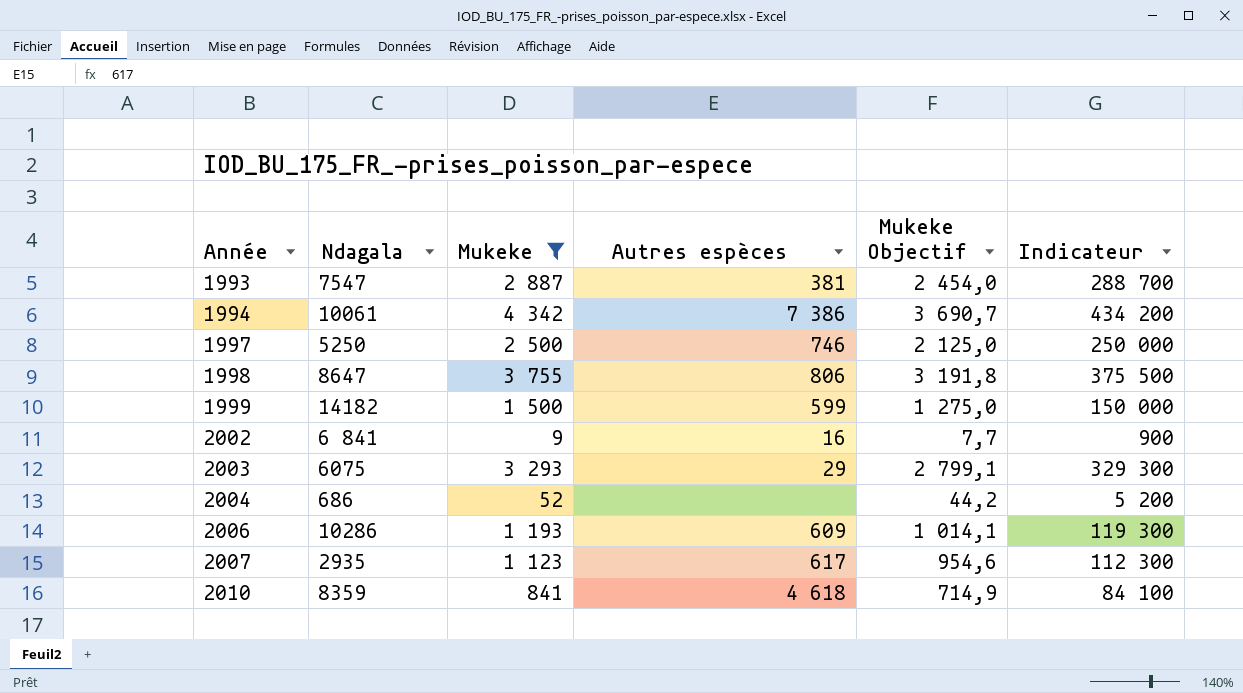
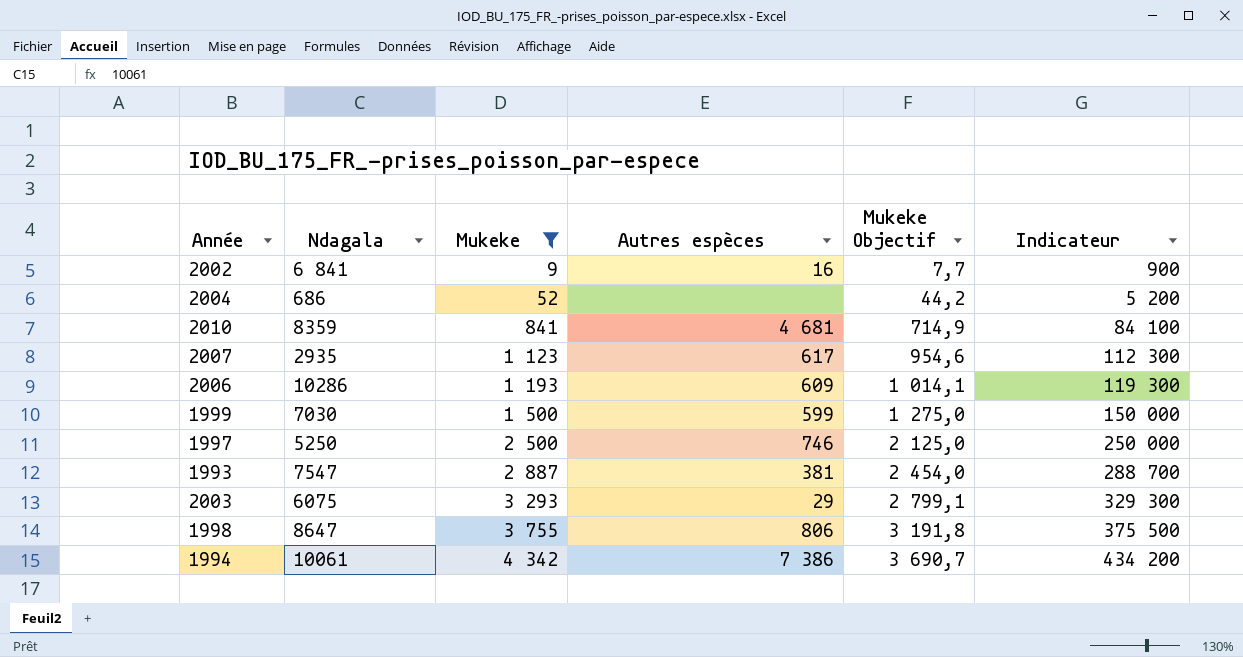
row order: Année ascending -> Mukeke ascending
2010 | Autres espèces: 4 618 -> 4 681
1999 | Ndagala: 14182 -> 7030

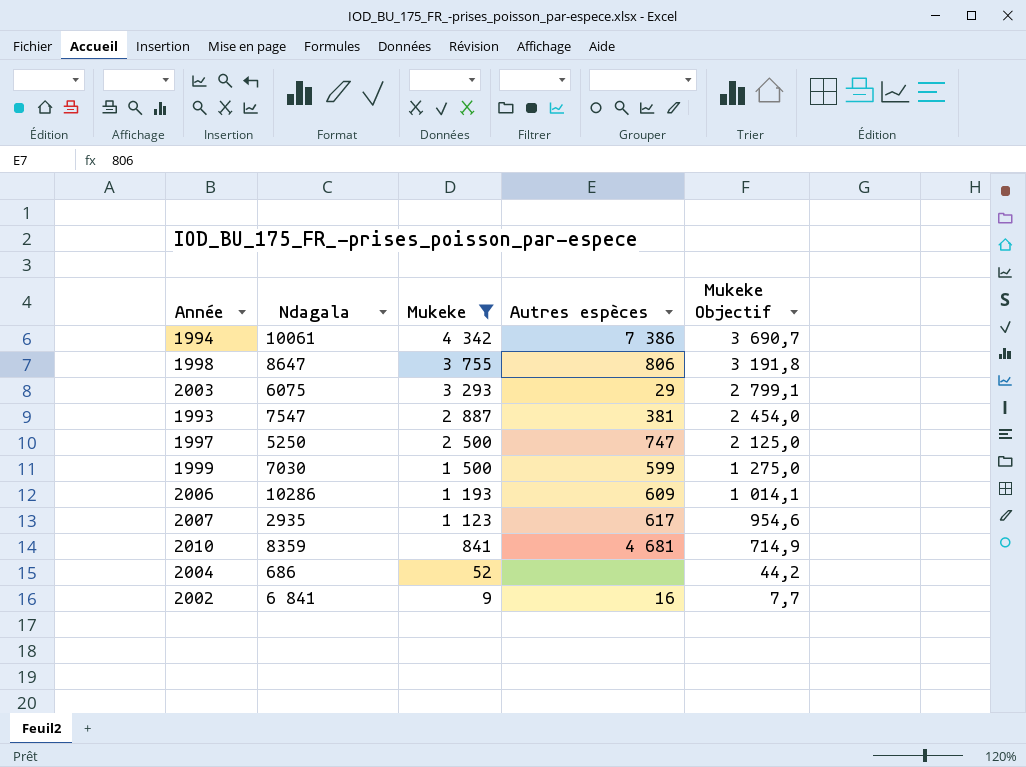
row order: Mukeke ascending -> Mukeke descending
column Indicateur | formula: [Mukeke] * 100 -> none
1997 | Autres espèces: 746 -> 747

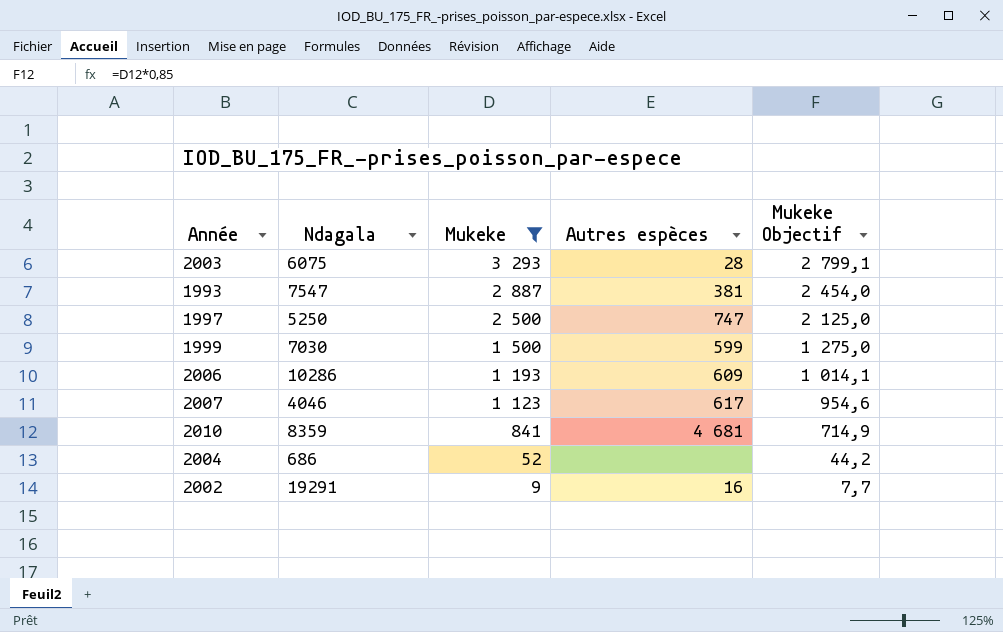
row 1994: 10061 | 4 342 | 7 386 | 3 690,7 -> none
row 1998: 8647 | 3 755 | 806 | 3 191,8 -> none
2003 | Autres espèces: 29 -> 28
2007 | Ndagala: 2935 -> 4046
2002 | Ndagala: 6 841 -> 19291

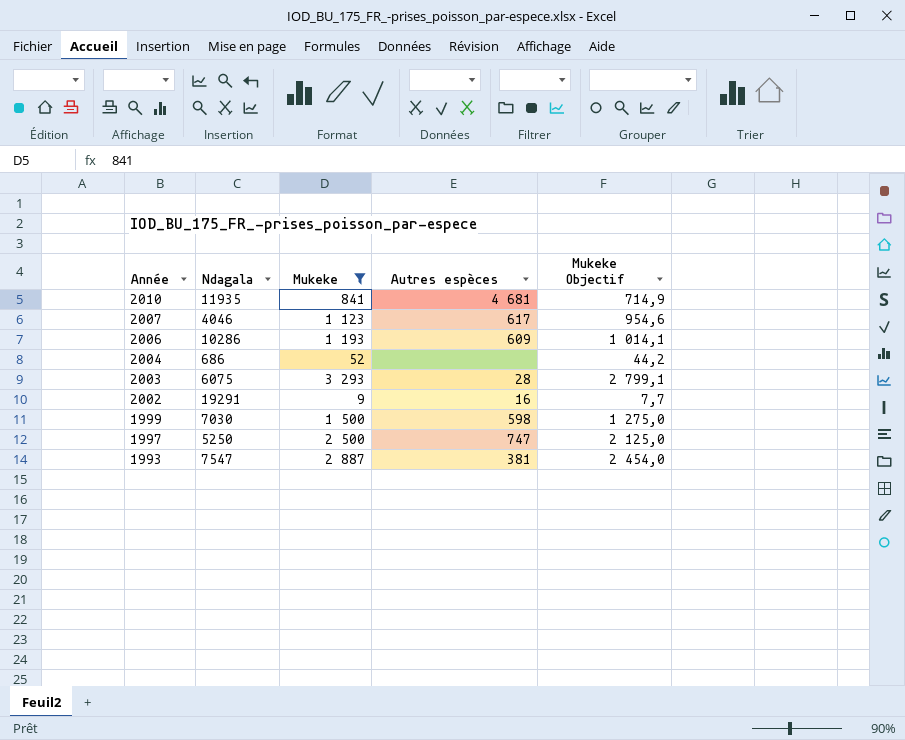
row order: Mukeke descending -> Année descending
2010 | Ndagala: 8359 -> 11935
1999 | Autres espèces: 599 -> 598

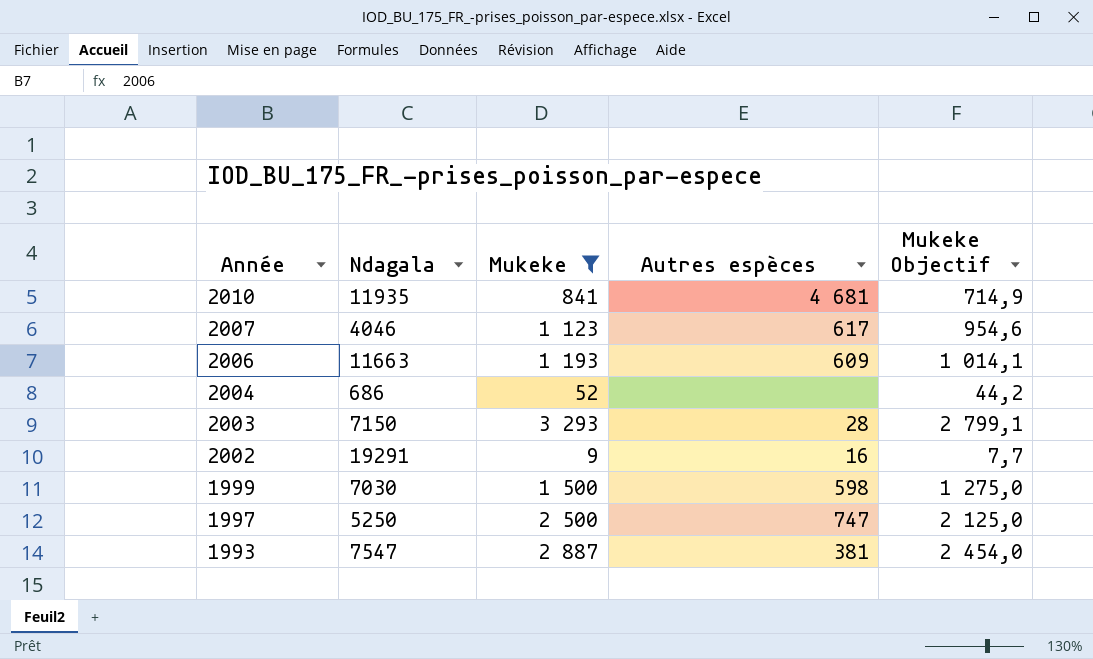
2006 | Ndagala: 10286 -> 11663
2003 | Ndagala: 6075 -> 7150

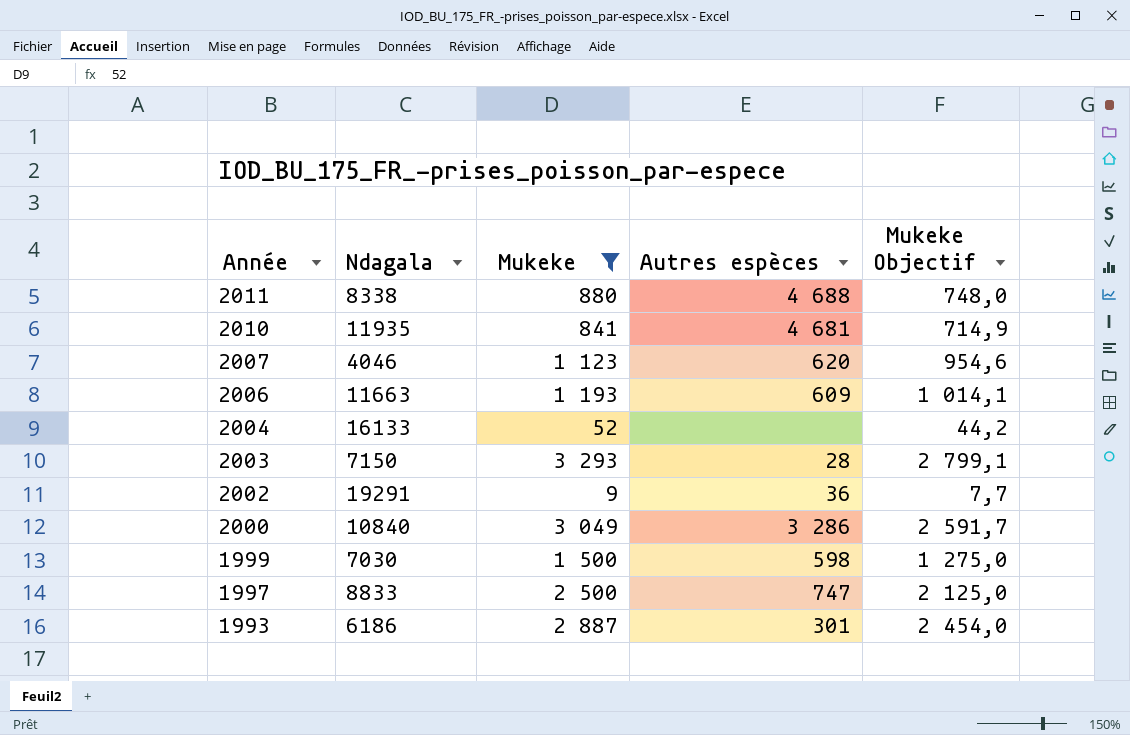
row 2011: none -> 8338 | 880 | 4 688 | 748,0
2007 | Autres espèces: 617 -> 620
2004 | Ndagala: 686 -> 16133
2002 | Autres espèces: 16 -> 36
row 2000: none -> 10840 | 3 049 | 3 286 | 2 591,7
1997 | Ndagala: 5250 -> 8833
1993 | Ndagala: 7547 -> 6186
1993 | Autres espèces: 381 -> 301

